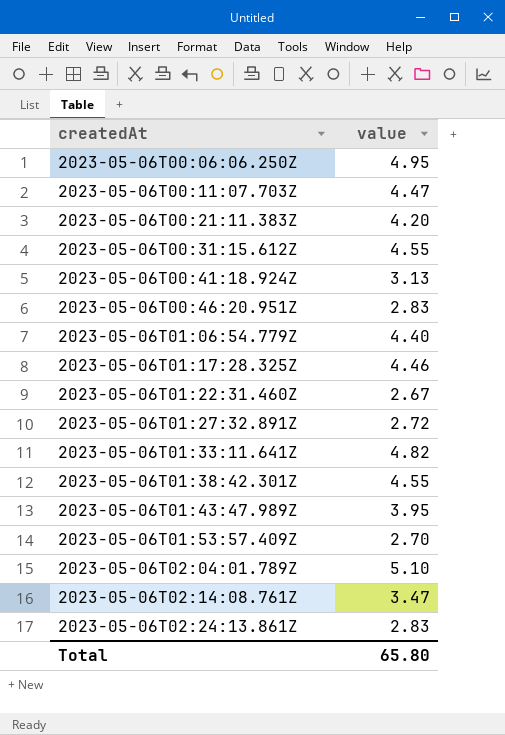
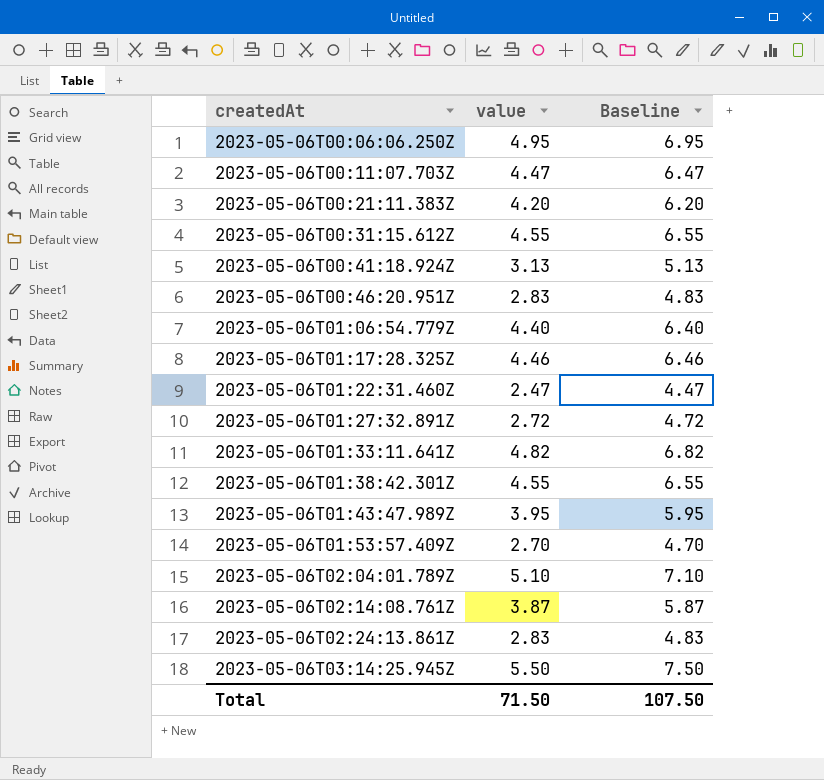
column Baseline | formula: none -> [value] + 2
2023-05-06T01:22:31.460Z | value: 2.67 -> 2.47
2023-05-06T02:14:08.761Z | value: 3.47 -> 3.87
row 2023-05-06T03:14:25.945Z: none -> 5.50 | 7.50
Total | value: 65.80 -> 71.50

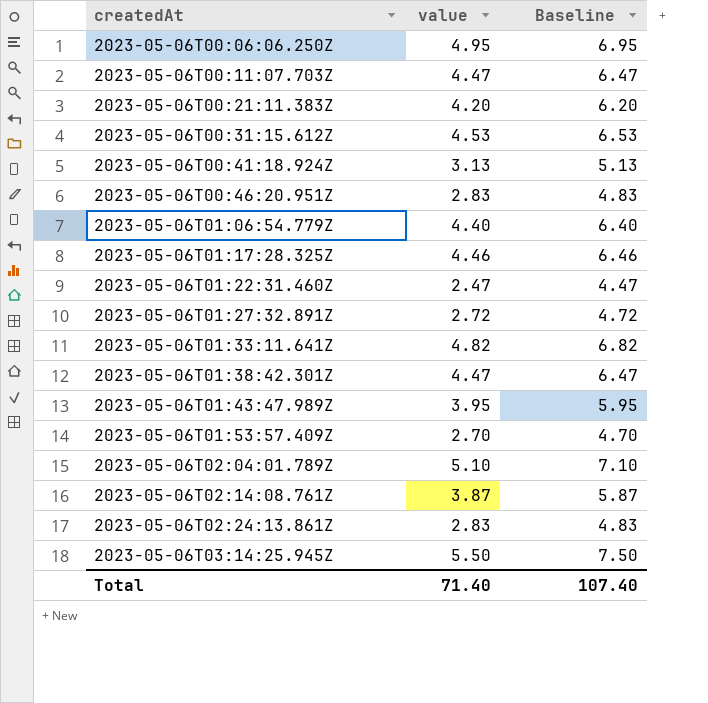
2023-05-06T00:31:15.612Z | value: 4.55 -> 4.53
2023-05-06T00:31:15.612Z | Baseline: 6.55 -> 6.53
2023-05-06T01:38:42.301Z | value: 4.55 -> 4.47
2023-05-06T01:38:42.301Z | Baseline: 6.55 -> 6.47
Total | value: 71.50 -> 71.40
Total | Baseline: 107.50 -> 107.40

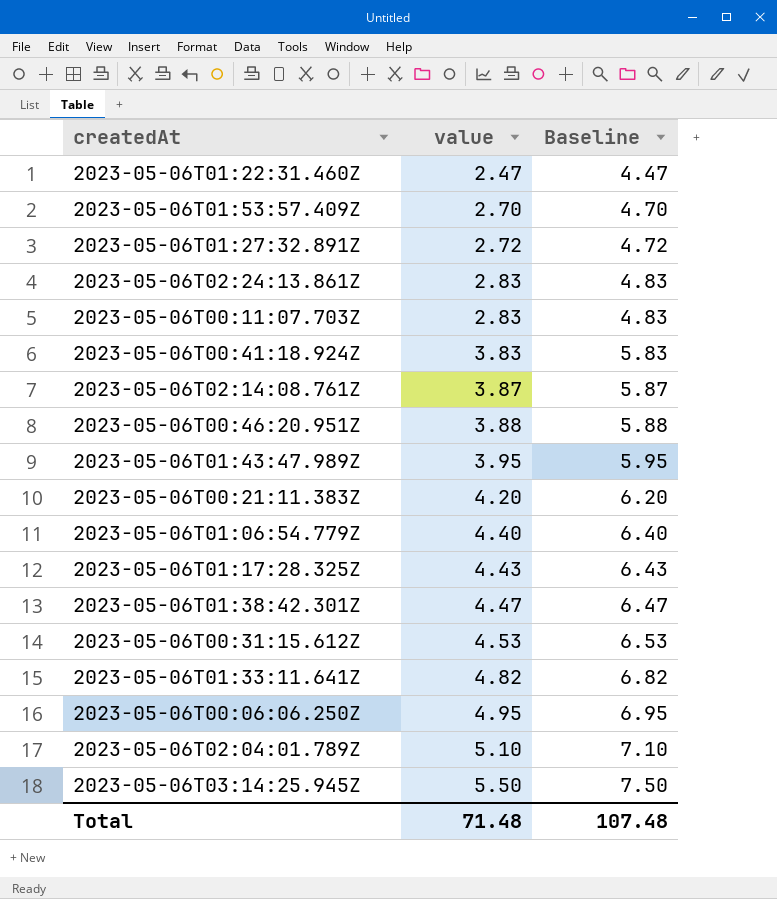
row order: createdAt ascending -> value ascending
2023-05-06T00:11:07.703Z | value: 4.47 -> 2.83
2023-05-06T00:11:07.703Z | Baseline: 6.47 -> 4.83
2023-05-06T00:41:18.924Z | value: 3.13 -> 3.83
2023-05-06T00:41:18.924Z | Baseline: 5.13 -> 5.83
2023-05-06T00:46:20.951Z | value: 2.83 -> 3.88
2023-05-06T00:46:20.951Z | Baseline: 4.83 -> 5.88
2023-05-06T01:17:28.325Z | value: 4.46 -> 4.43
2023-05-06T01:17:28.325Z | Baseline: 6.46 -> 6.43
Total | value: 71.40 -> 71.48
Total | Baseline: 107.40 -> 107.48

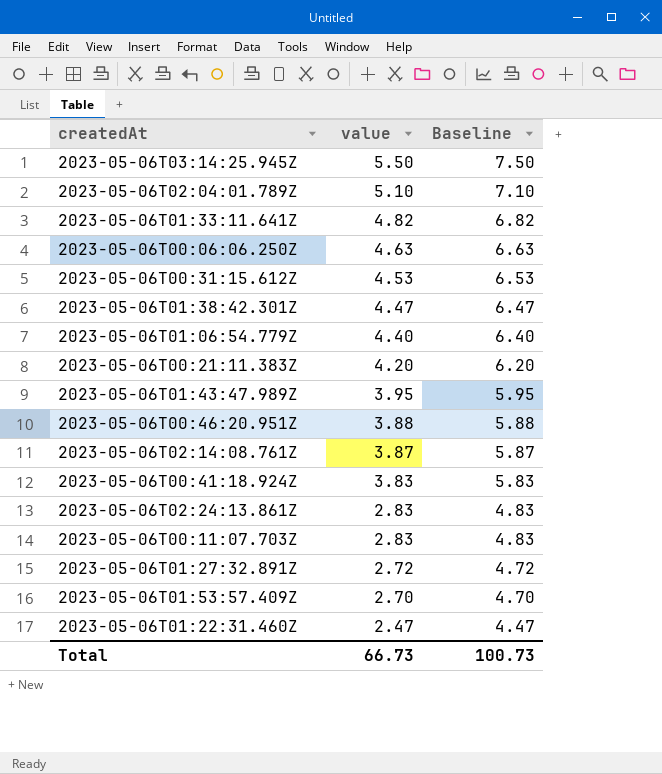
row order: value ascending -> value descending
row 2023-05-06T01:17:28.325Z: 4.43 | 6.43 -> none
2023-05-06T00:06:06.250Z | value: 4.95 -> 4.63
2023-05-06T00:06:06.250Z | Baseline: 6.95 -> 6.63
Total | value: 71.48 -> 66.73
Total | Baseline: 107.48 -> 100.73

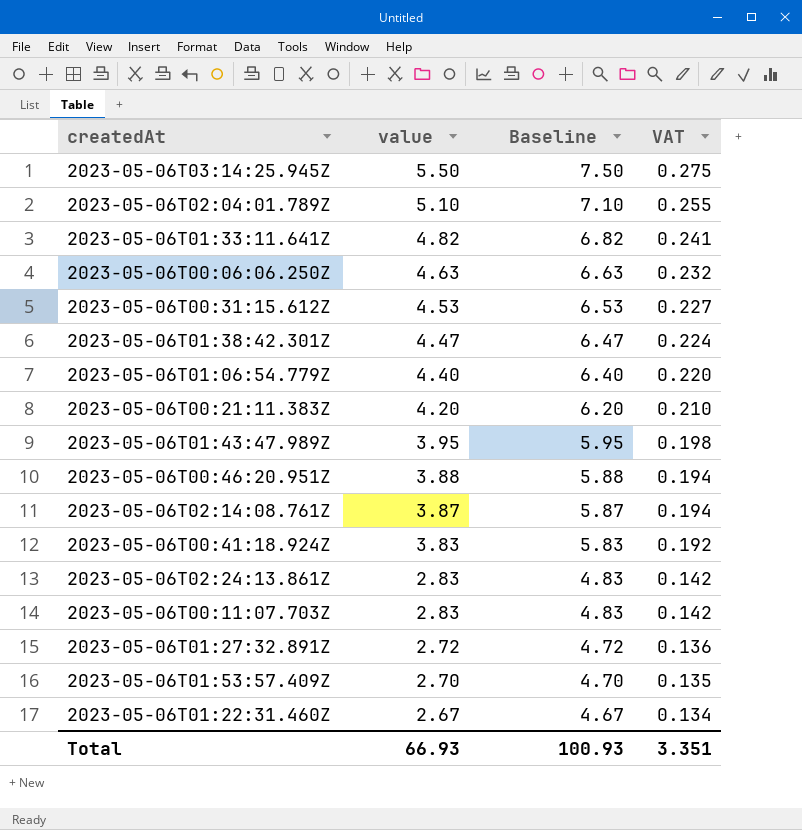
column VAT | formula: none -> [value] * 0.05
2023-05-06T01:22:31.460Z | value: 2.47 -> 2.67
2023-05-06T01:22:31.460Z | Baseline: 4.47 -> 4.67
Total | value: 66.73 -> 66.93
Total | Baseline: 100.73 -> 100.93

